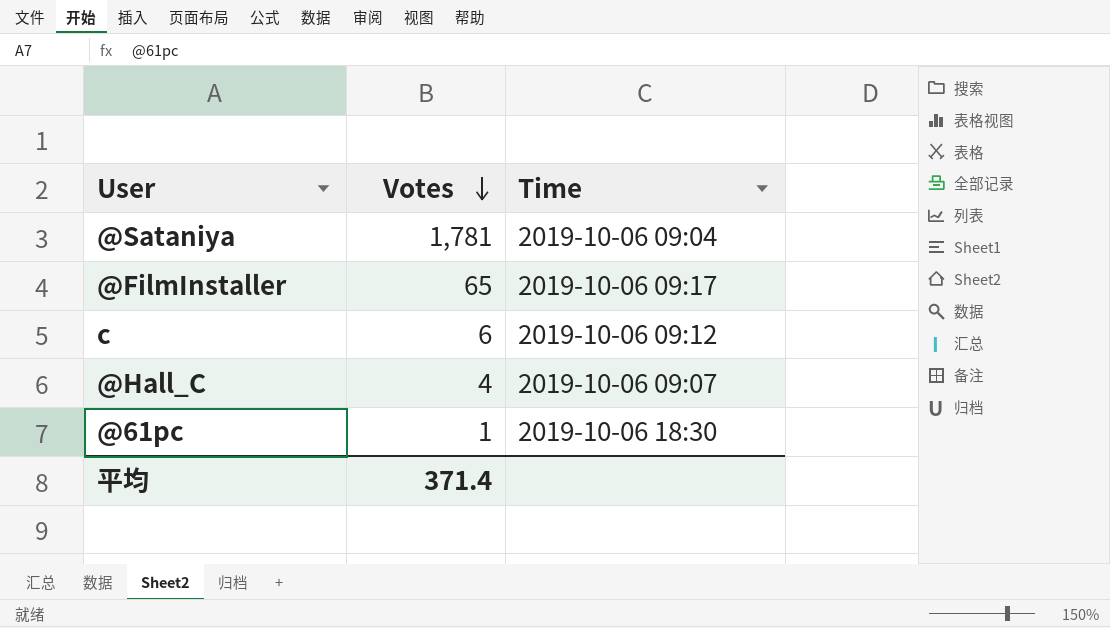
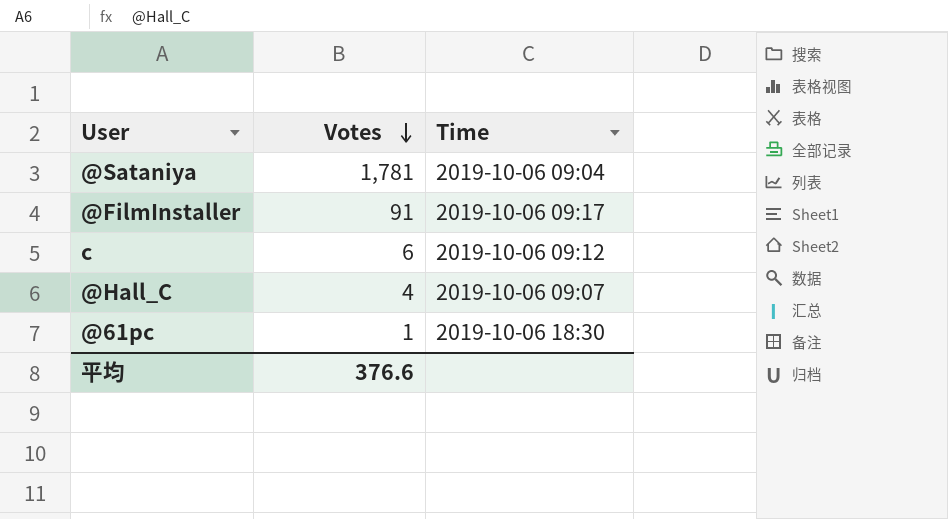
@FilmInstaller | Votes: 65 -> 91
平均 | Votes: 371.4 -> 376.6

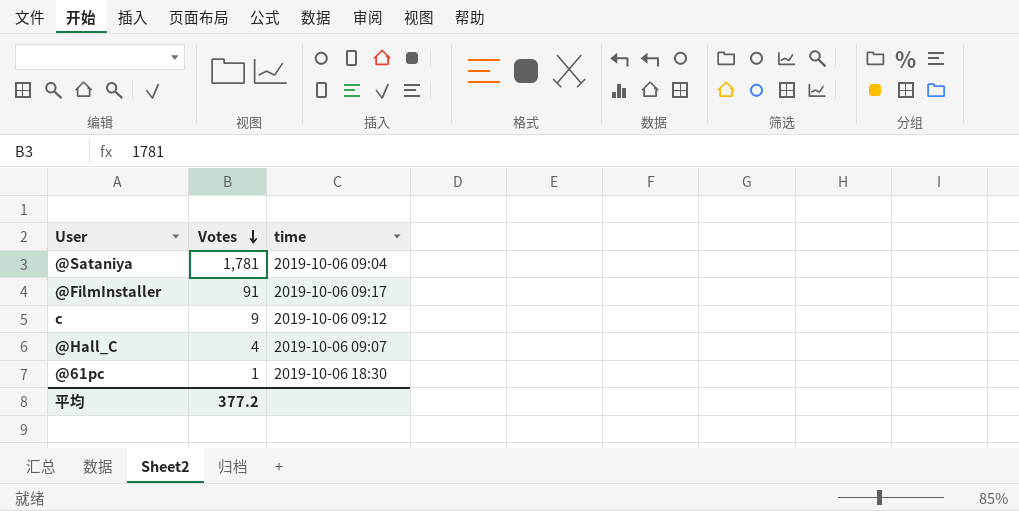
column name: Time -> time
c | Votes: 6 -> 9
平均 | Votes: 376.6 -> 377.2

